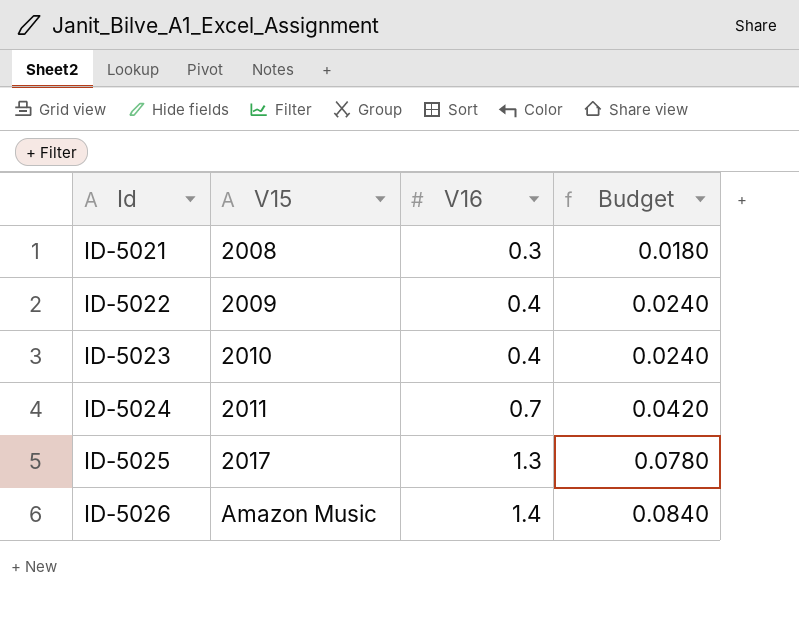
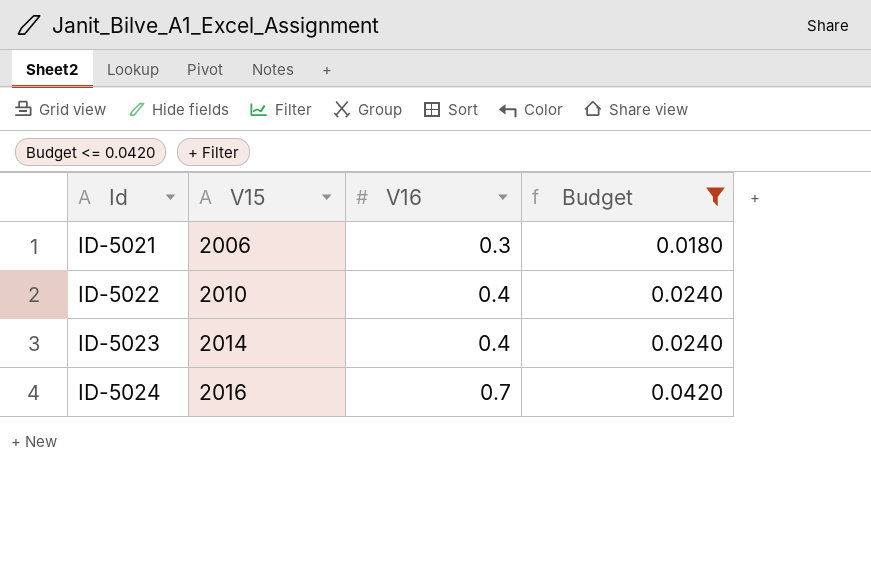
filter: none -> Budget <= 0.0420
ID-5021 | V15: 2008 -> 2006
ID-5022 | V15: 2009 -> 2010
ID-5023 | V15: 2010 -> 2014
ID-5024 | V15: 2011 -> 2016

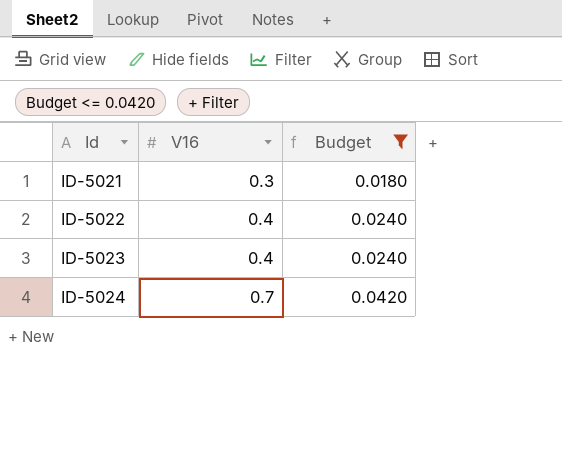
column V15 | position: 2 -> none

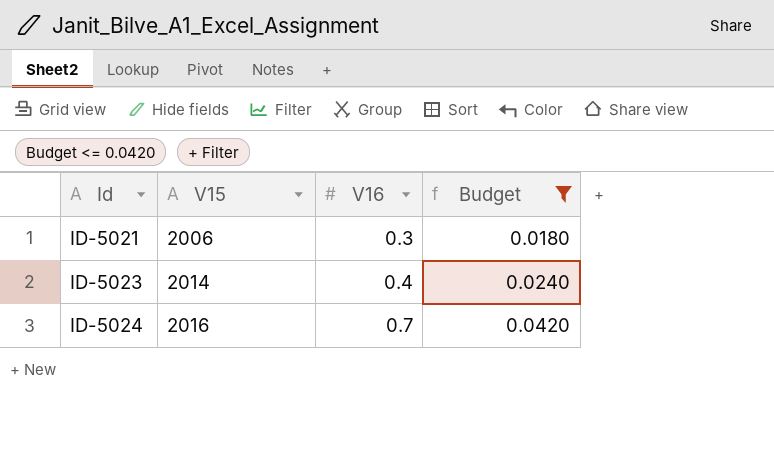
column V15 | position: none -> 2
row ID-5022: 0.4 | 0.0240 -> none

